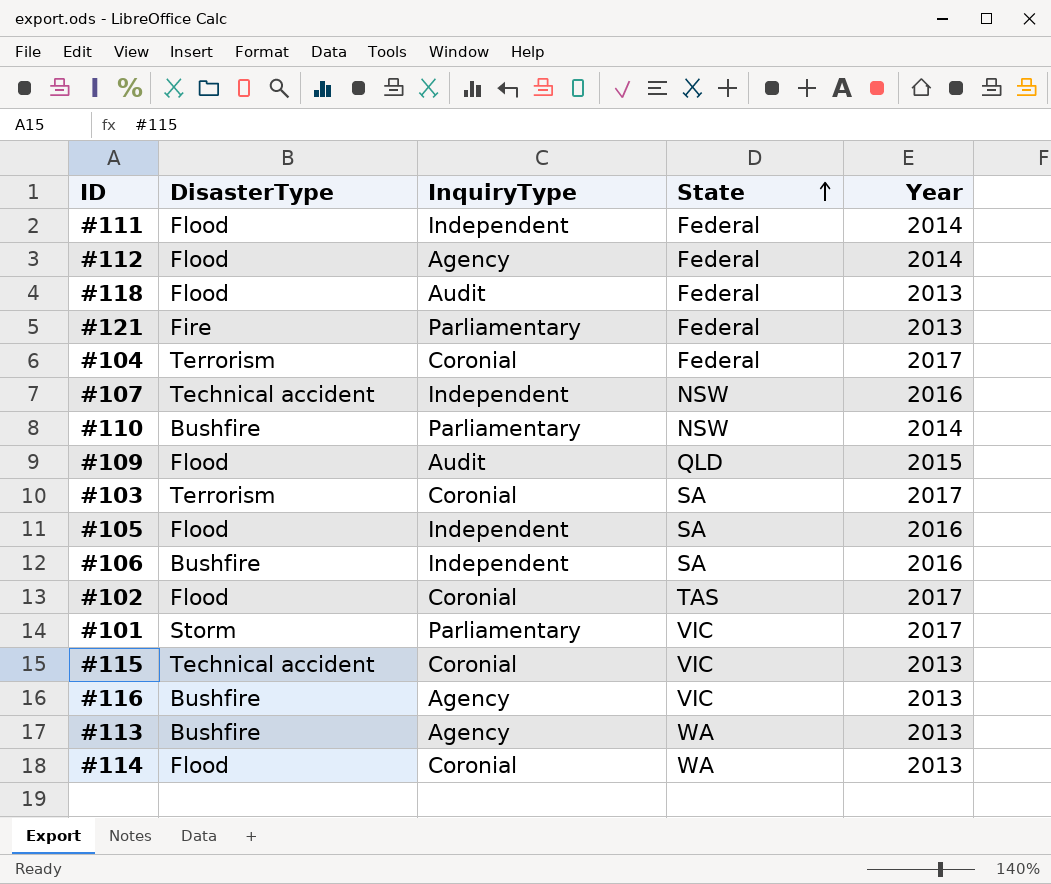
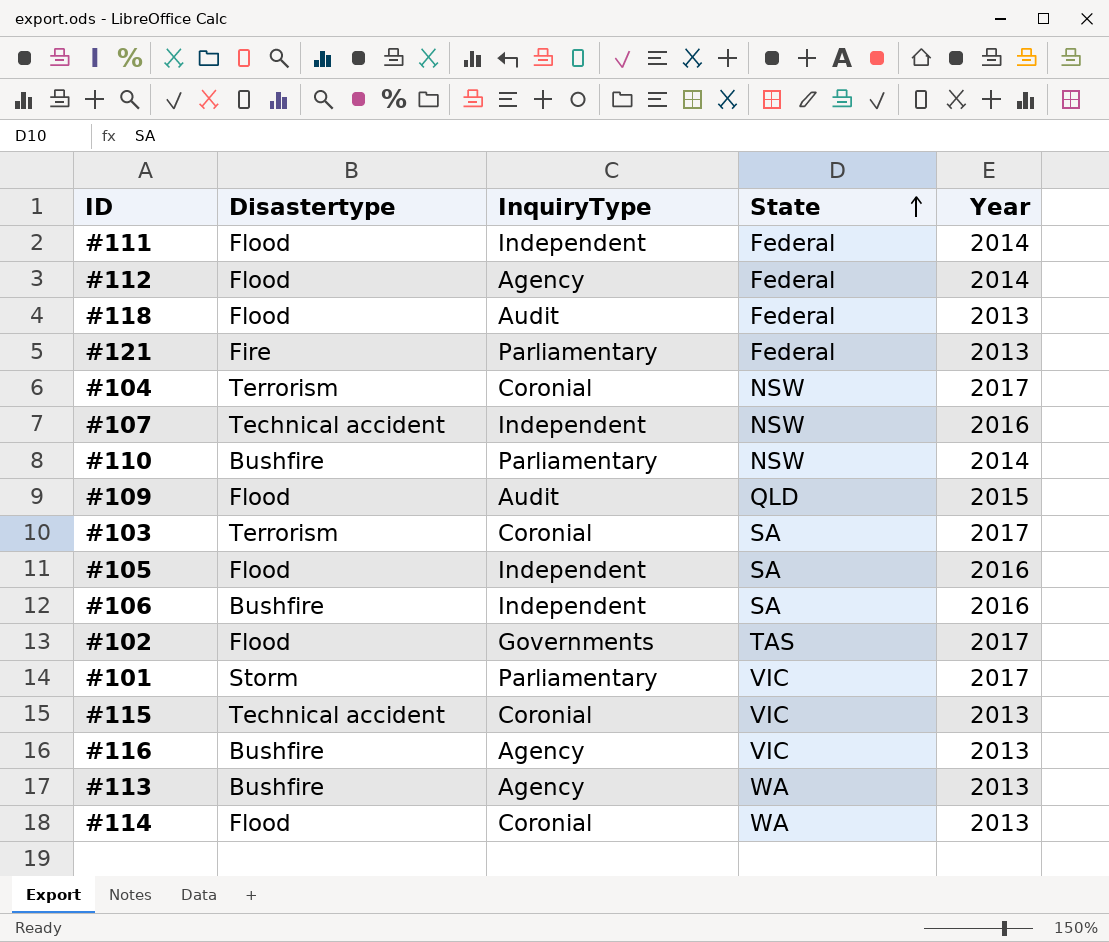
column name: DisasterType -> Disastertype
#104 | State: Federal -> NSW
#102 | InquiryType: Coronial -> Governments

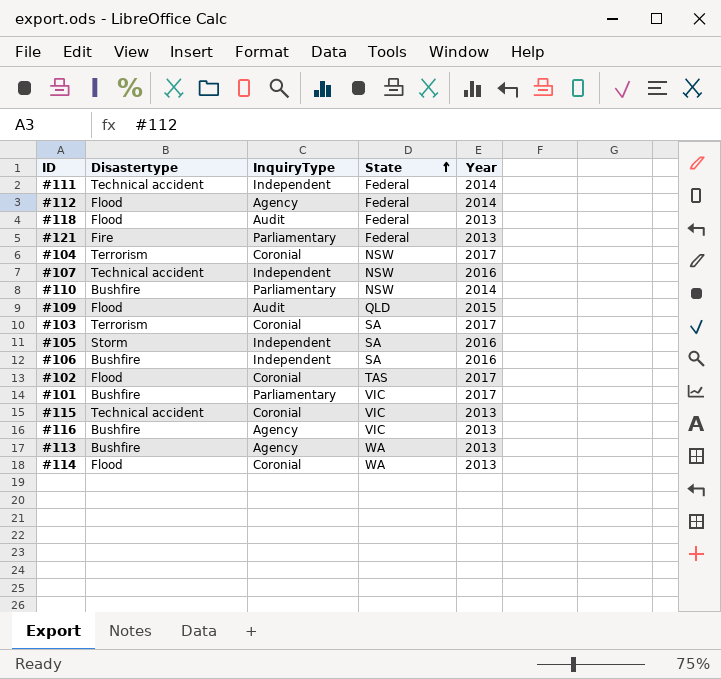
#111 | Disastertype: Flood -> Technical accident
#105 | Disastertype: Flood -> Storm
#102 | InquiryType: Governments -> Coronial
#101 | Disastertype: Storm -> Bushfire

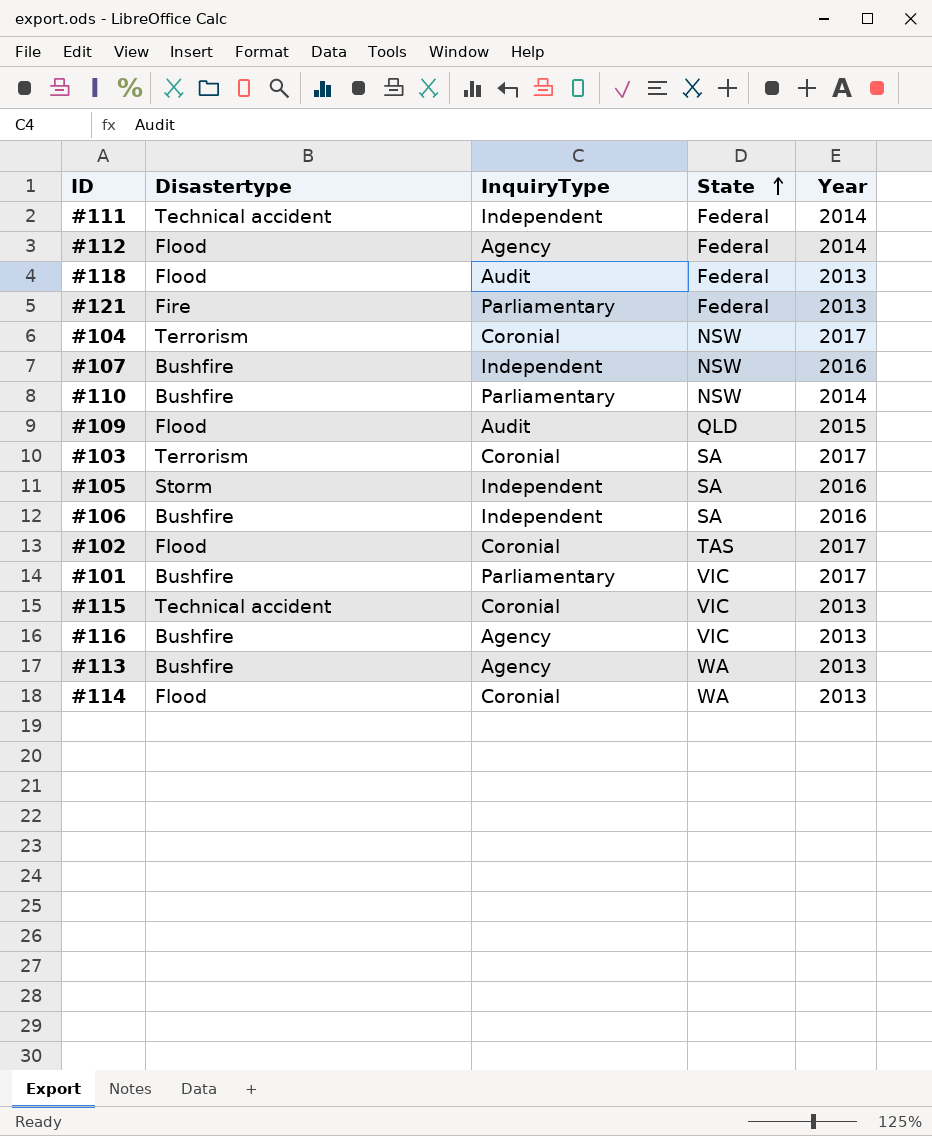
#107 | Disastertype: Technical accident -> Bushfire

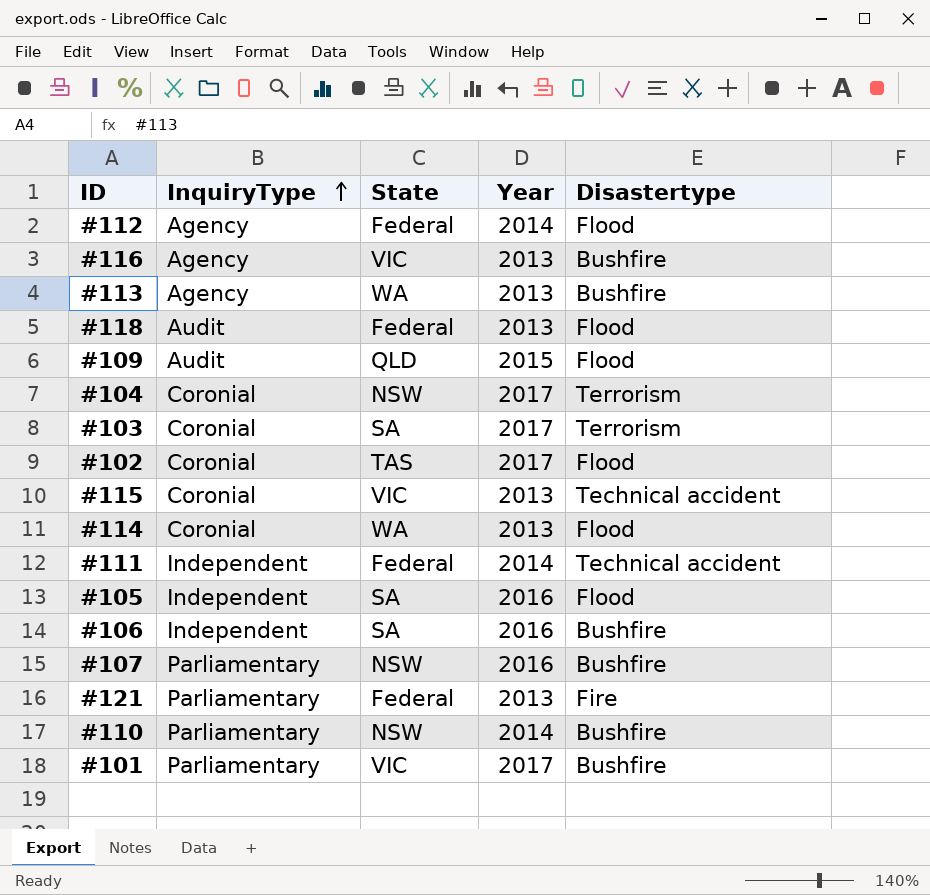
row order: State ascending -> InquiryType ascending
column Disastertype | position: 2 -> 5
#105 | Disastertype: Storm -> Flood
#107 | InquiryType: Independent -> Parliamentary

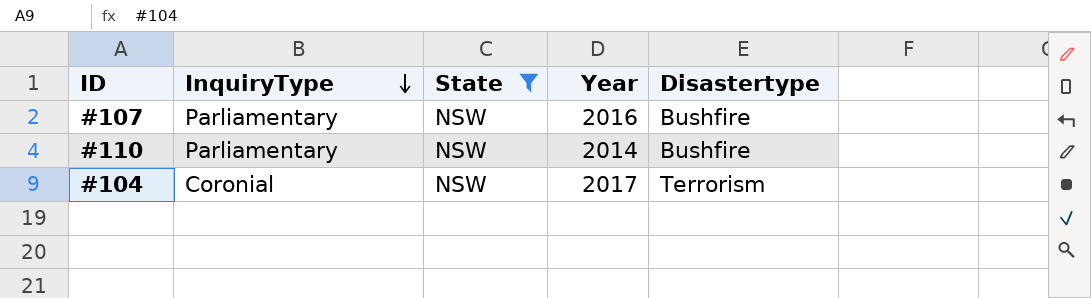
filter: none -> State = NSW
row order: InquiryType ascending -> InquiryType descending

